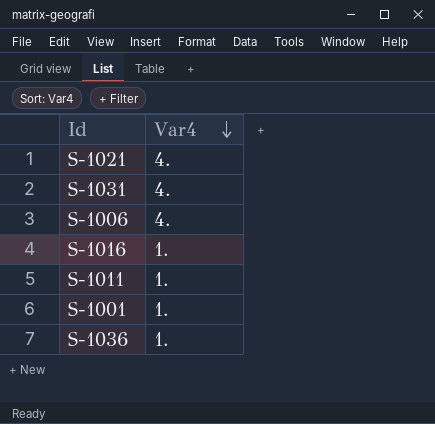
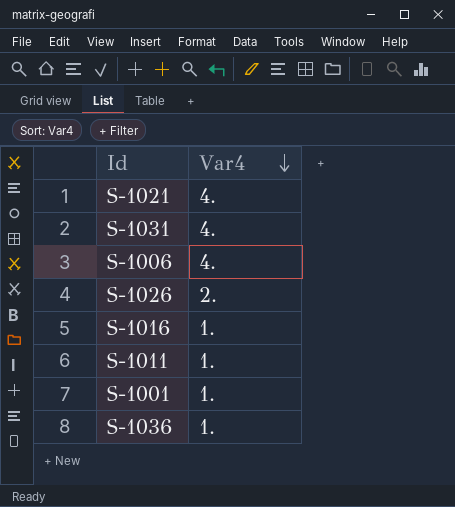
row S-1026: none -> 2.

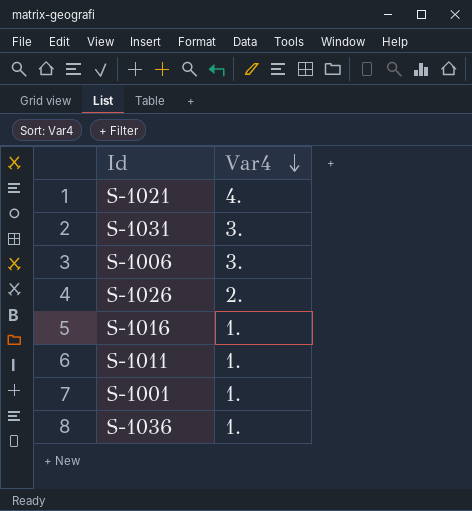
S-1031 | Var4: 4. -> 3.
S-1006 | Var4: 4. -> 3.

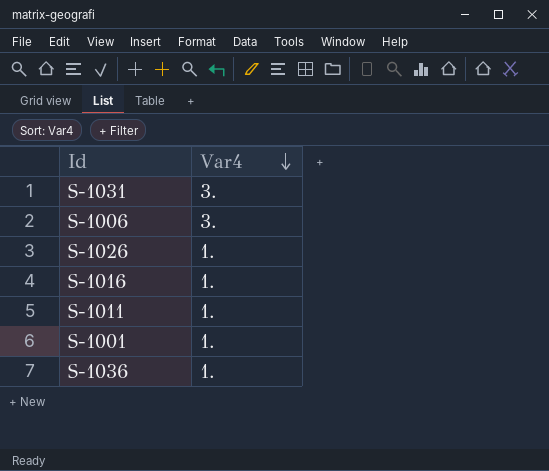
row S-1021: 4. -> none
S-1026 | Var4: 2. -> 1.

